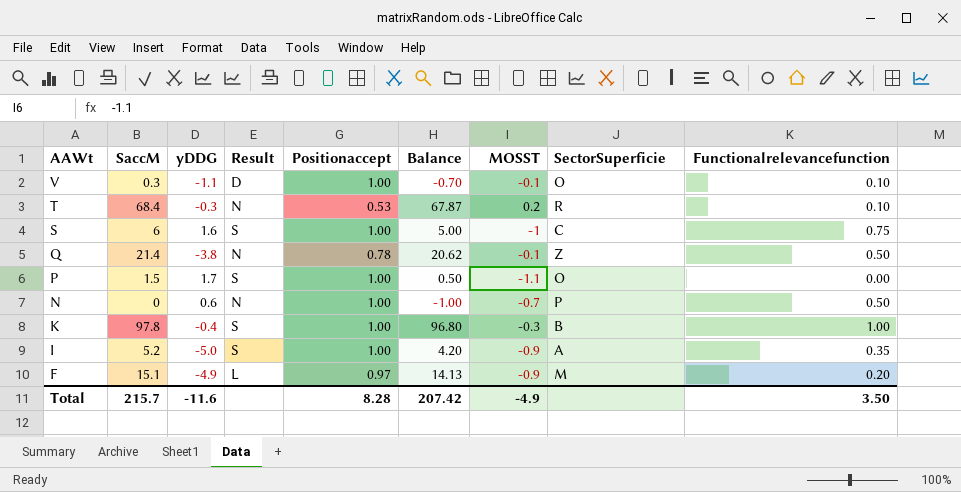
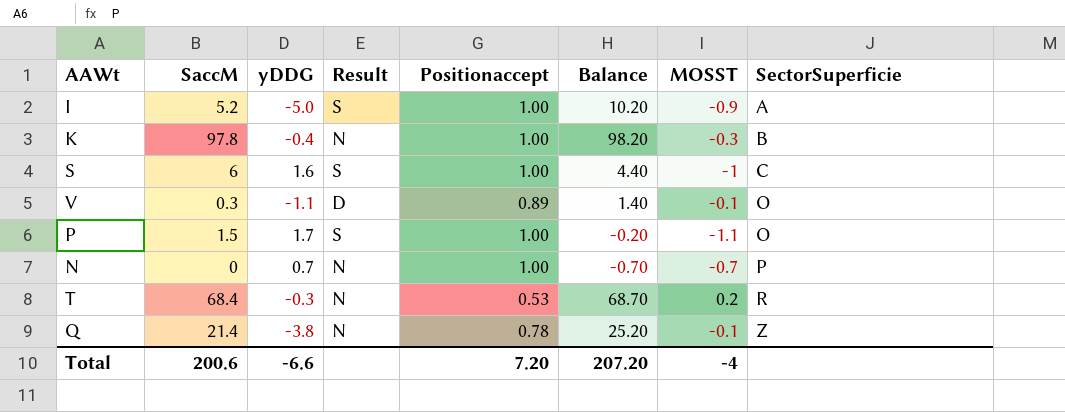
row order: AAWt descending -> SectorSuperficie ascending
column Functionalrelevancefunction | position: 9 -> none
column Balance | formula: [SaccM] - [Positionaccept] -> [SaccM] - [yDDG]
row F: 15.1 | -4.9 | L | 0.97 | 14.13 | -0.9 | M | 0.20 -> none
K | Result: S -> N
V | Positionaccept: 1.00 -> 0.89
N | yDDG: 0.6 -> 0.7
Total | SaccM: 215.7 -> 200.6
Total | yDDG: -11.6 -> -6.6
Total | Positionaccept: 8.28 -> 7.20
Total | Balance: 207.42 -> 207.20
Total | MOSST: -4.9 -> -4

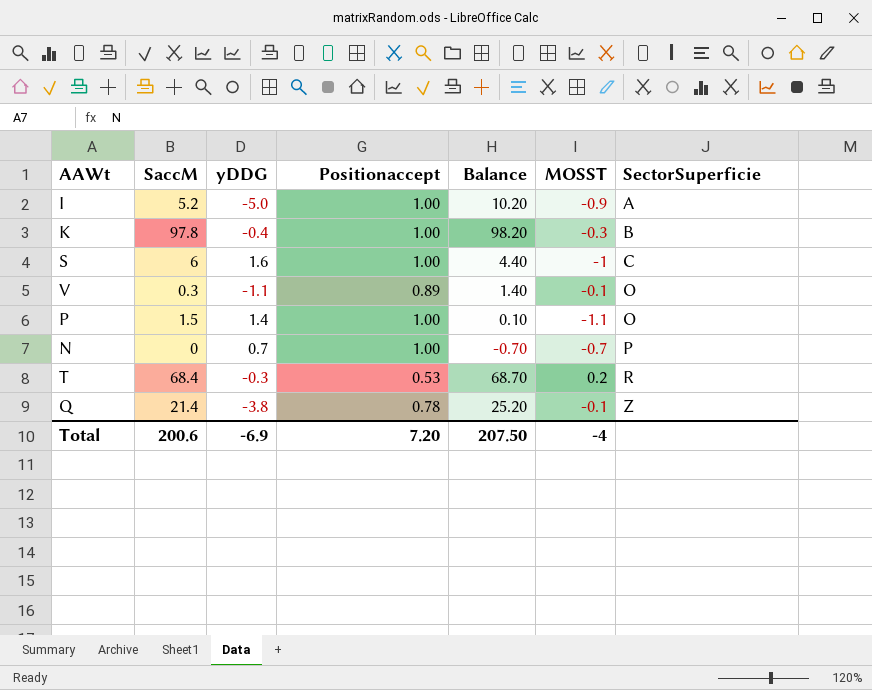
column Result | position: 4 -> none
P | yDDG: 1.7 -> 1.4
P | Balance: -0.20 -> 0.10
Total | yDDG: -6.6 -> -6.9
Total | Balance: 207.20 -> 207.50

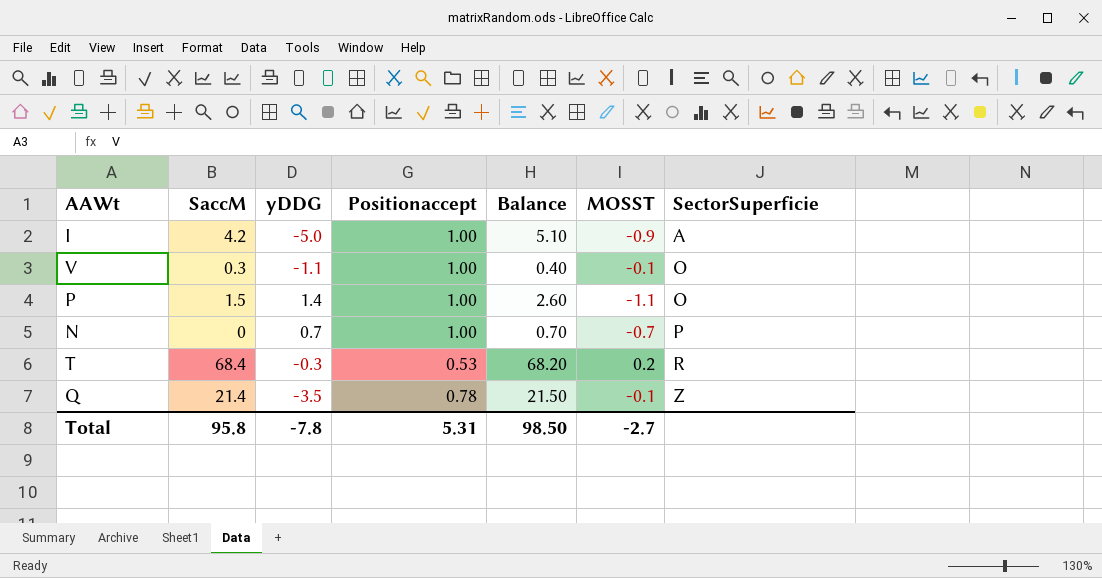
column Balance | formula: [SaccM] - [yDDG] -> [SaccM] - [MOSST]
row K: 97.8 | -0.4 | 1.00 | 98.20 | -0.3 | B -> none
row S: 6 | 1.6 | 1.00 | 4.40 | -1 | C -> none
I | SaccM: 5.2 -> 4.2
V | Positionaccept: 0.89 -> 1.00
Q | yDDG: -3.8 -> -3.5
Total | SaccM: 200.6 -> 95.8
Total | yDDG: -6.9 -> -7.8
Total | Positionaccept: 7.20 -> 5.31
Total | Balance: 207.50 -> 98.50
Total | MOSST: -4 -> -2.7

